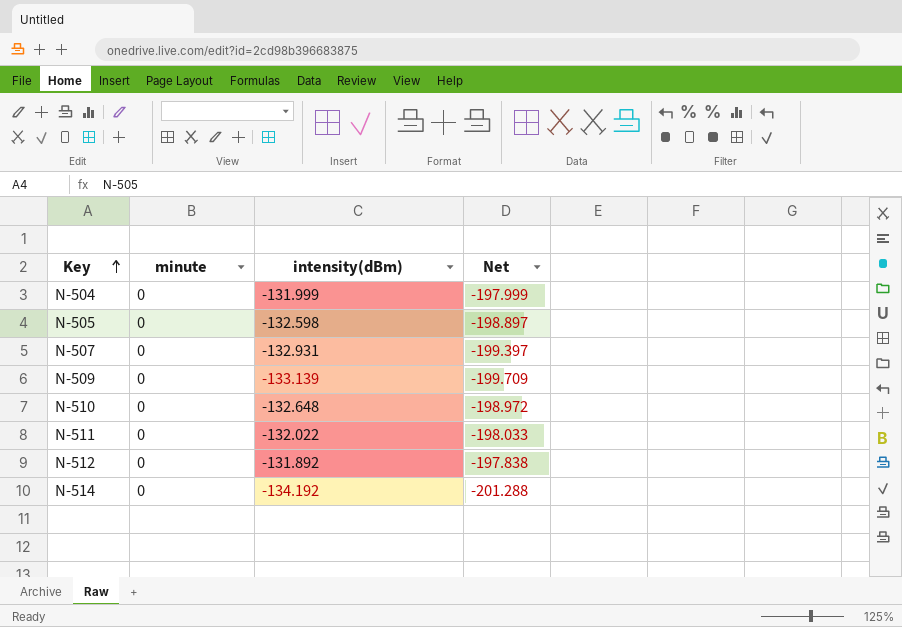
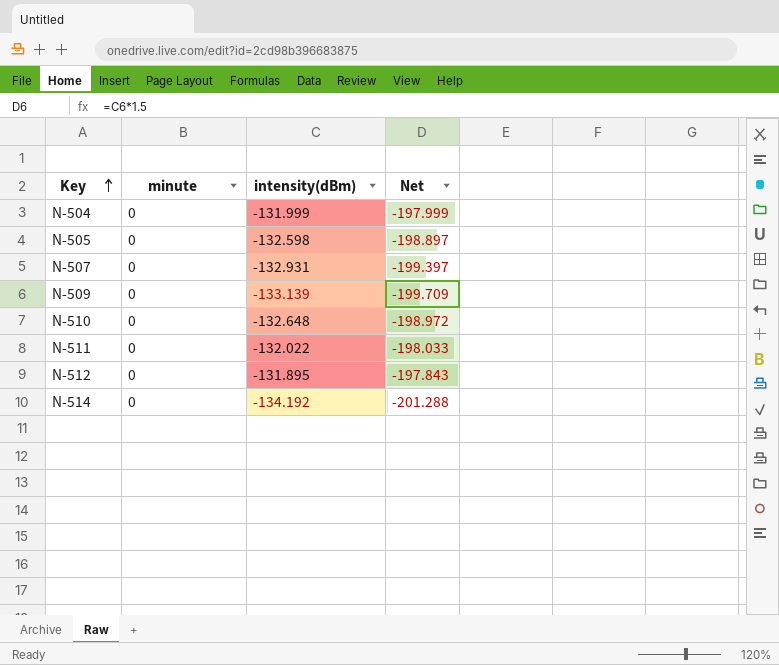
N-512 | intensity(dBm): -131.892 -> -131.895
N-512 | Net: -197.838 -> -197.843

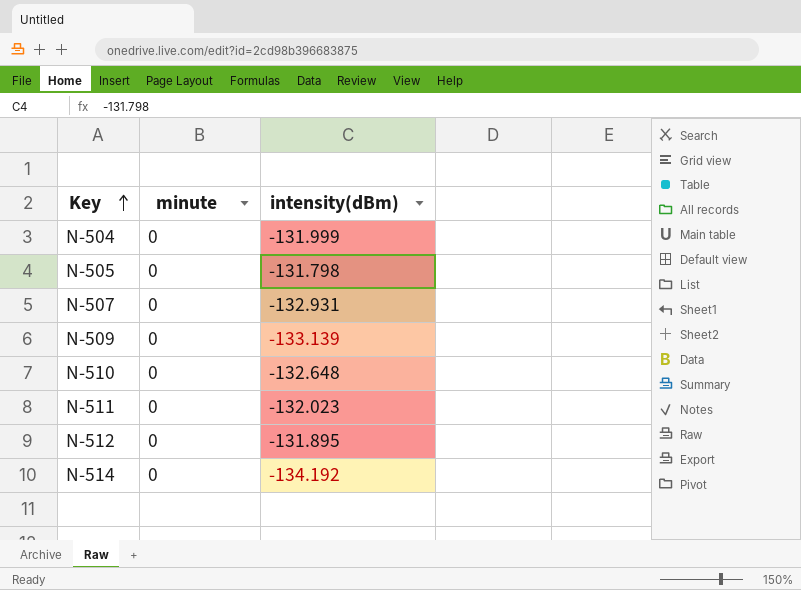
column Net | formula: [intensity(dBm)] * 1.5 -> none
N-505 | intensity(dBm): -132.598 -> -131.798
N-511 | intensity(dBm): -132.022 -> -132.023

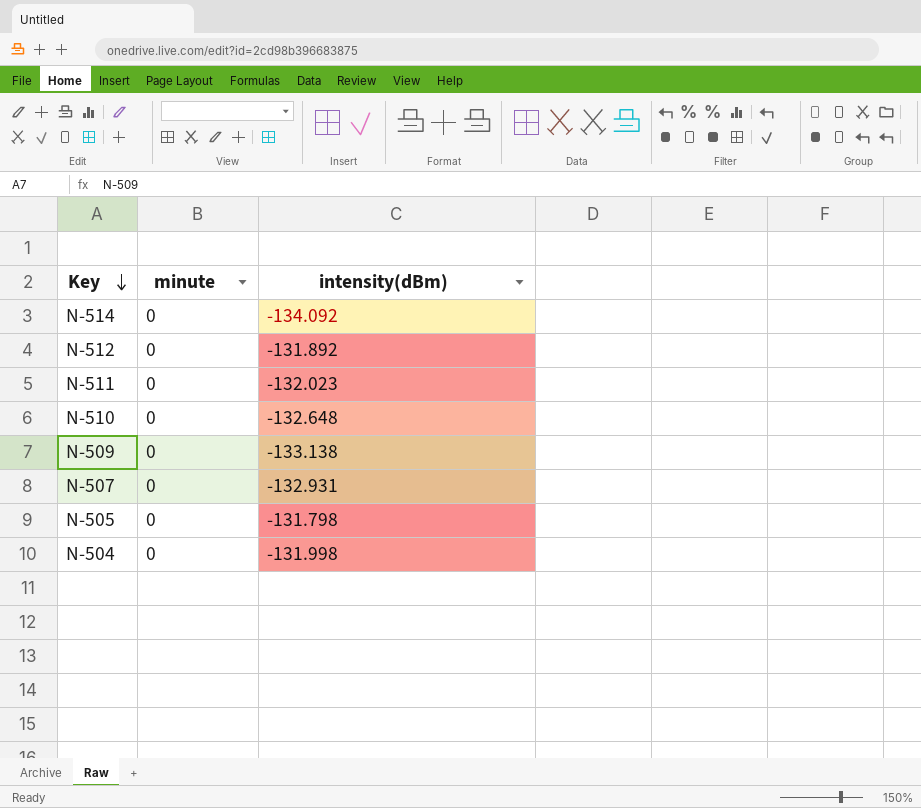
row order: Key ascending -> Key descending
N-514 | intensity(dBm): -134.192 -> -134.092
N-512 | intensity(dBm): -131.895 -> -131.892
N-509 | intensity(dBm): -133.139 -> -133.138
N-504 | intensity(dBm): -131.999 -> -131.998

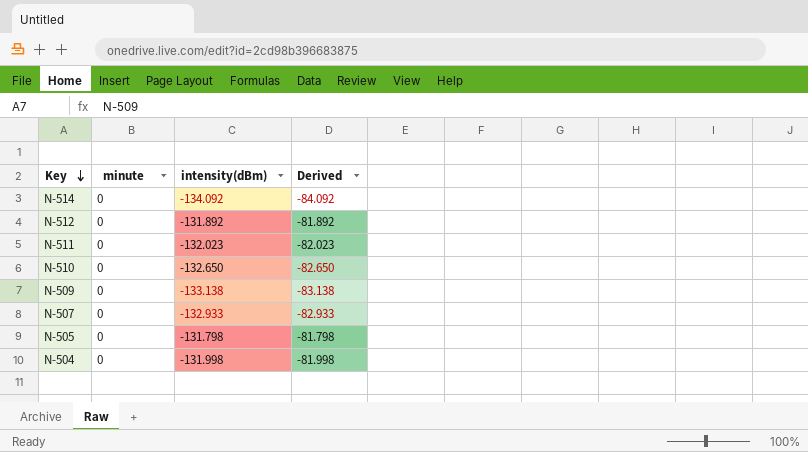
column Derived | formula: none -> [intensity(dBm)] + 50
N-510 | intensity(dBm): -132.648 -> -132.650
N-507 | intensity(dBm): -132.931 -> -132.933

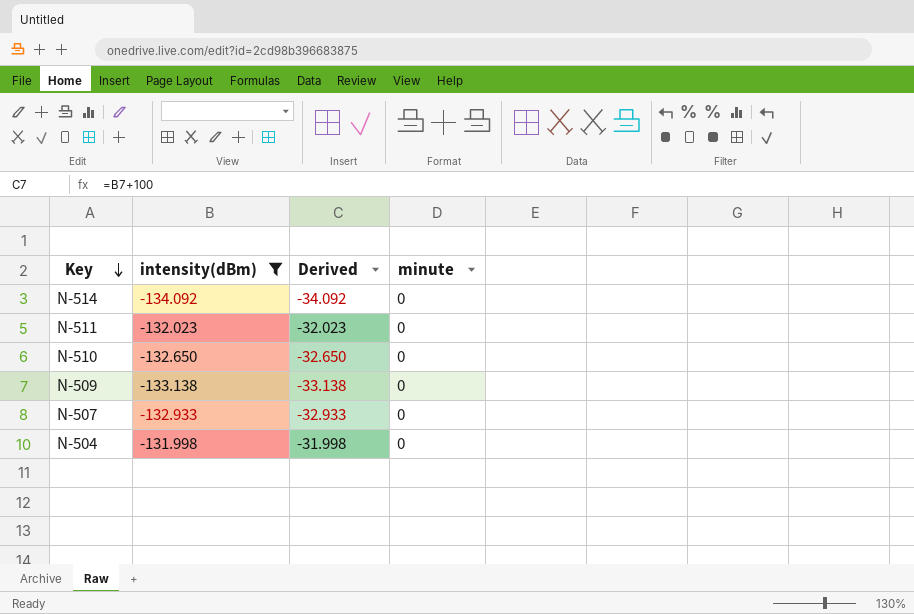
filter: none -> intensity(dBm) <= -131.998
column Derived | formula: [intensity(dBm)] + 50 -> [intensity(dBm)] + 100
column minute | position: 2 -> 4

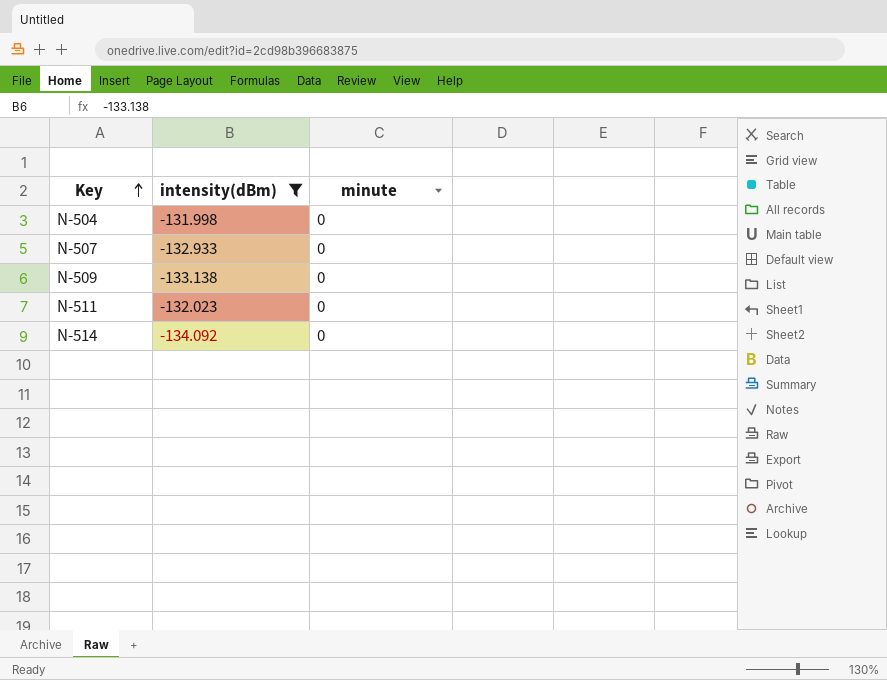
row order: Key descending -> Key ascending
column Derived | formula: [intensity(dBm)] + 100 -> none
row N-510: -132.650 | -32.650 | 0 -> none

